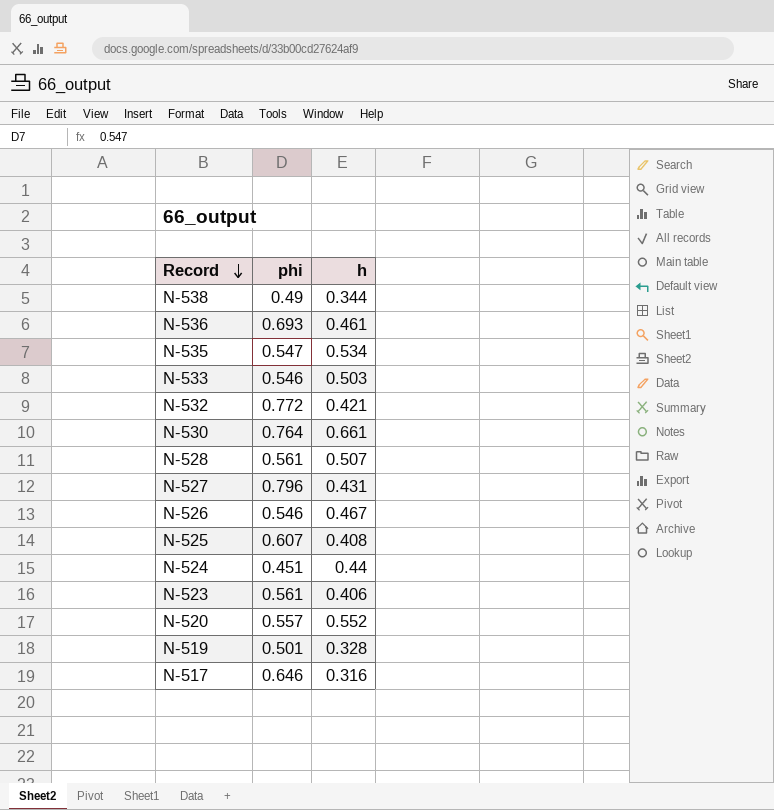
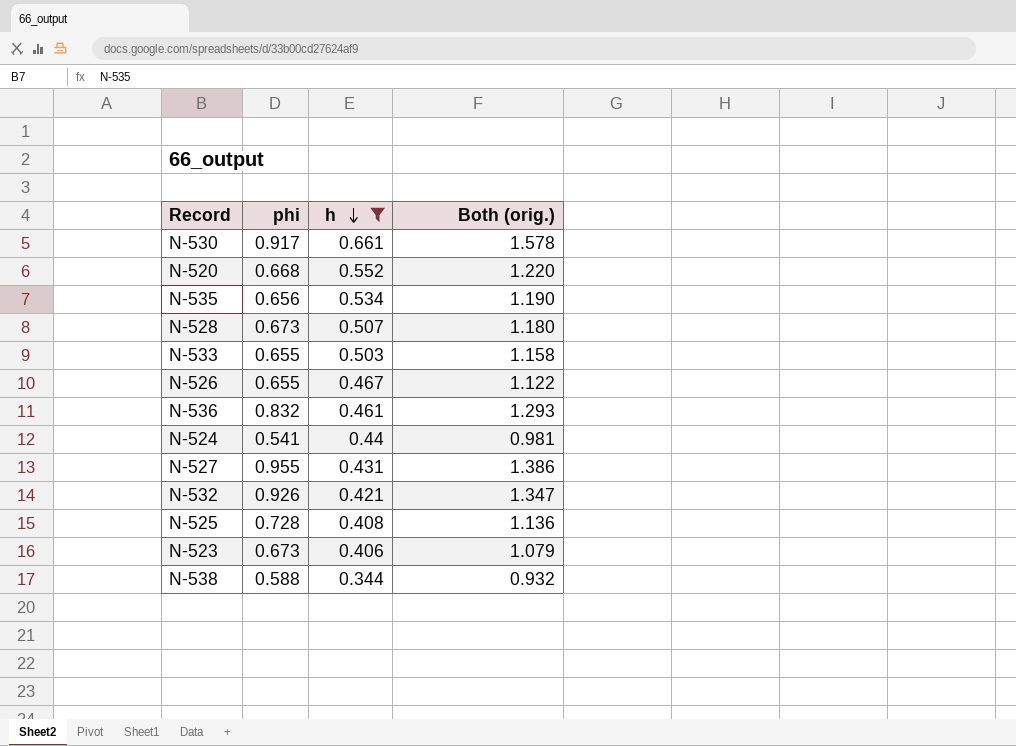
filter: none -> h >= 0.344
row order: Record descending -> h descending
column Both (orig.) | formula: none -> [phi] + [h]
N-530 | phi: 0.764 -> 0.917
N-520 | phi: 0.557 -> 0.668
N-535 | phi: 0.547 -> 0.656
N-528 | phi: 0.561 -> 0.673
N-533 | phi: 0.546 -> 0.655
N-526 | phi: 0.546 -> 0.655
N-536 | phi: 0.693 -> 0.832
N-524 | phi: 0.451 -> 0.541
N-527 | phi: 0.796 -> 0.955
N-532 | phi: 0.772 -> 0.926
N-525 | phi: 0.607 -> 0.728
N-523 | phi: 0.561 -> 0.673
N-538 | phi: 0.49 -> 0.588

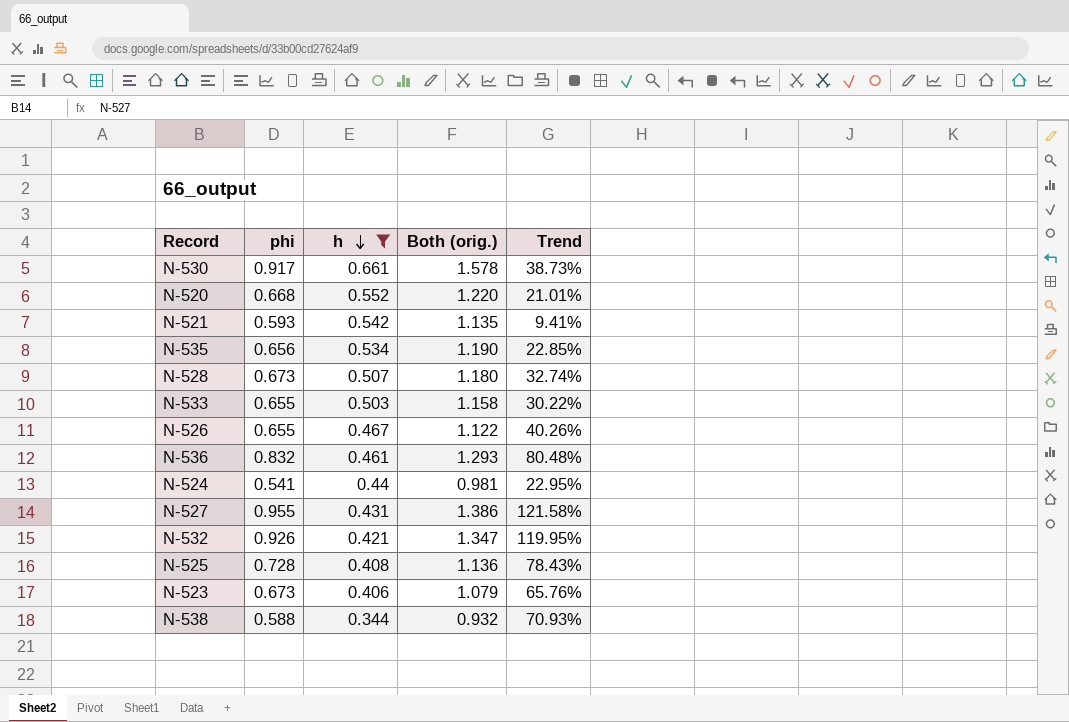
column Trend | formula: none -> ([phi] - [h]) / [h]
row N-521: none -> 0.593 | 0.542 | 1.135 | 9.41%

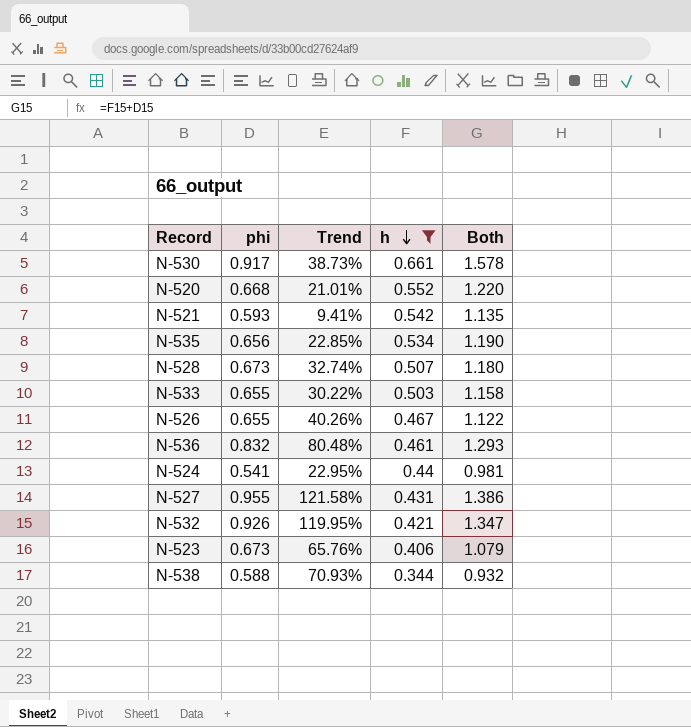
column Trend | position: 5 -> 3
column name: Both (orig.) -> Both
row N-525: 0.728 | 0.408 | 1.136 | 78.43% -> none

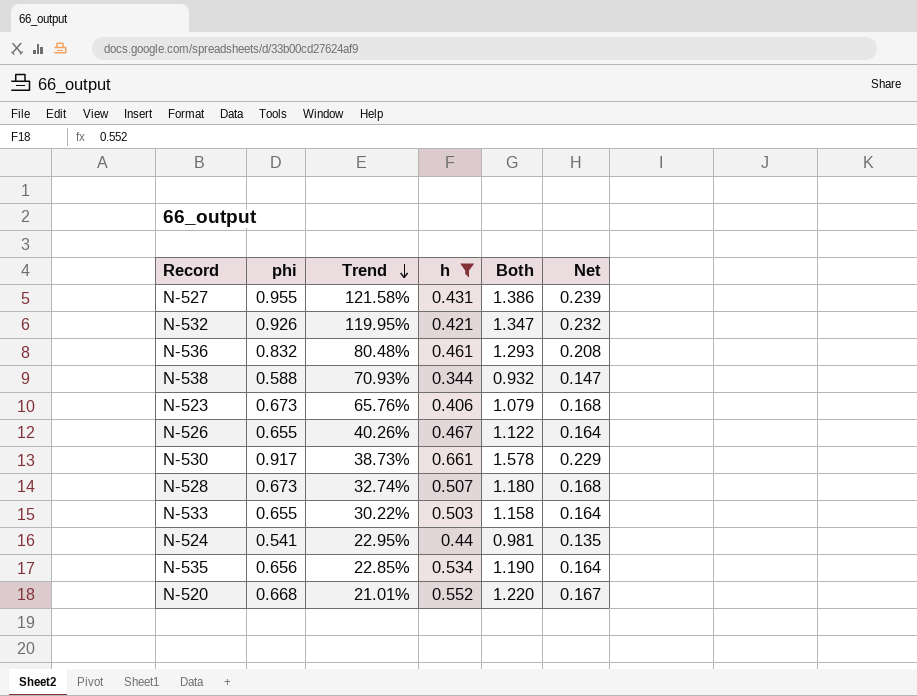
row order: h descending -> Trend descending
column Net | formula: none -> [phi] * 0.25
row N-521: 0.593 | 9.41% | 0.542 | 1.135 -> none

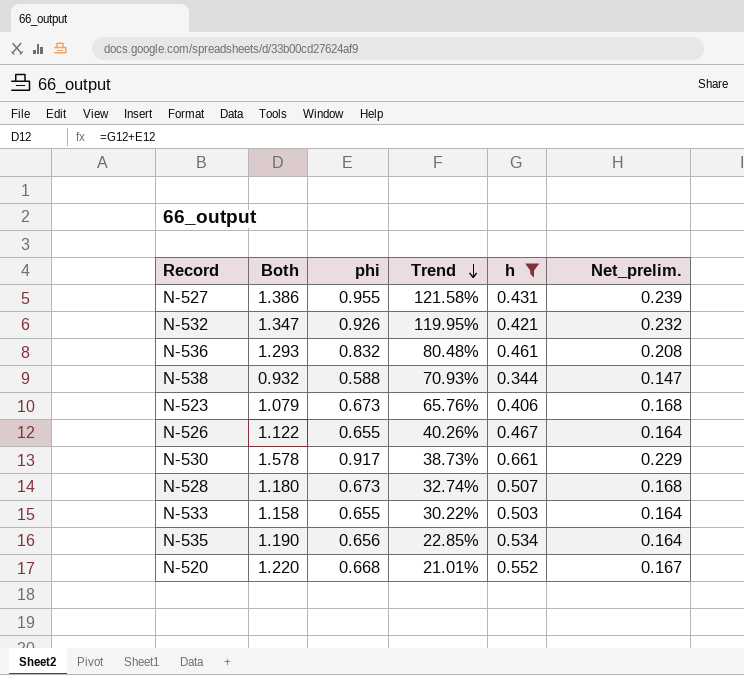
column Both | position: 5 -> 2
column name: Net -> Net_prelim.
row N-524: 0.541 | 22.95% | 0.44 | 0.981 | 0.135 -> none

